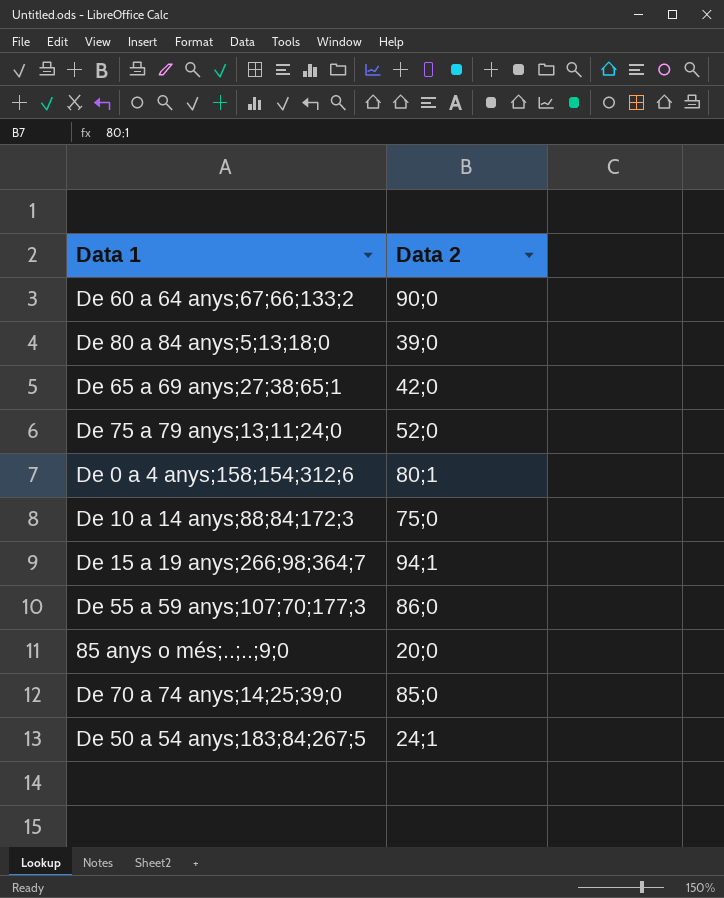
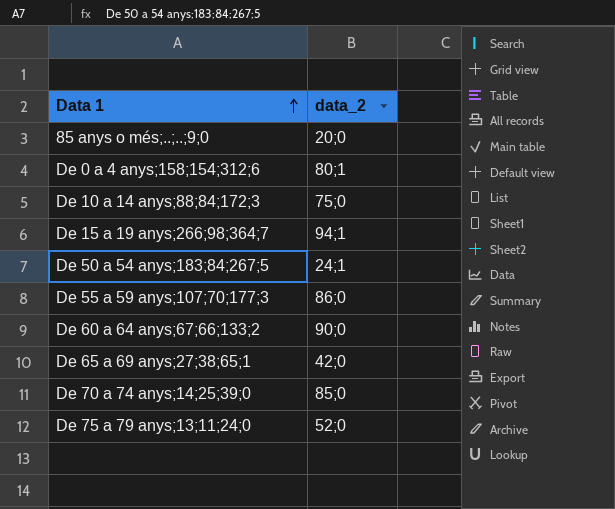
row order: none -> Data 1 ascending
column name: Data 2 -> data_2
row De 80 a 84 anys;5;13;18;0: 39;0 -> none

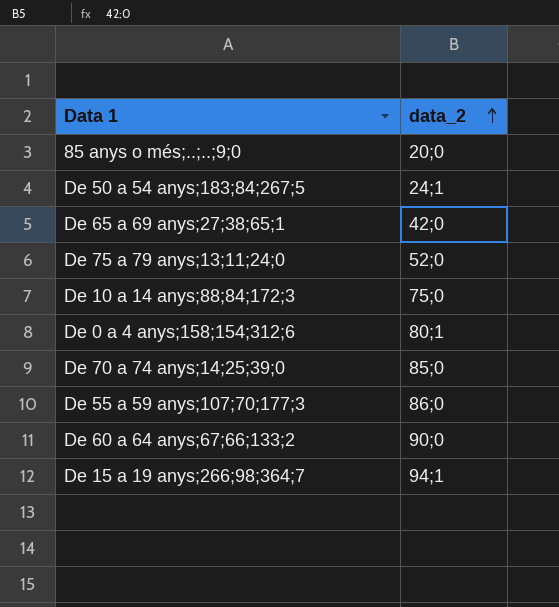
row order: Data 1 ascending -> data_2 ascending

